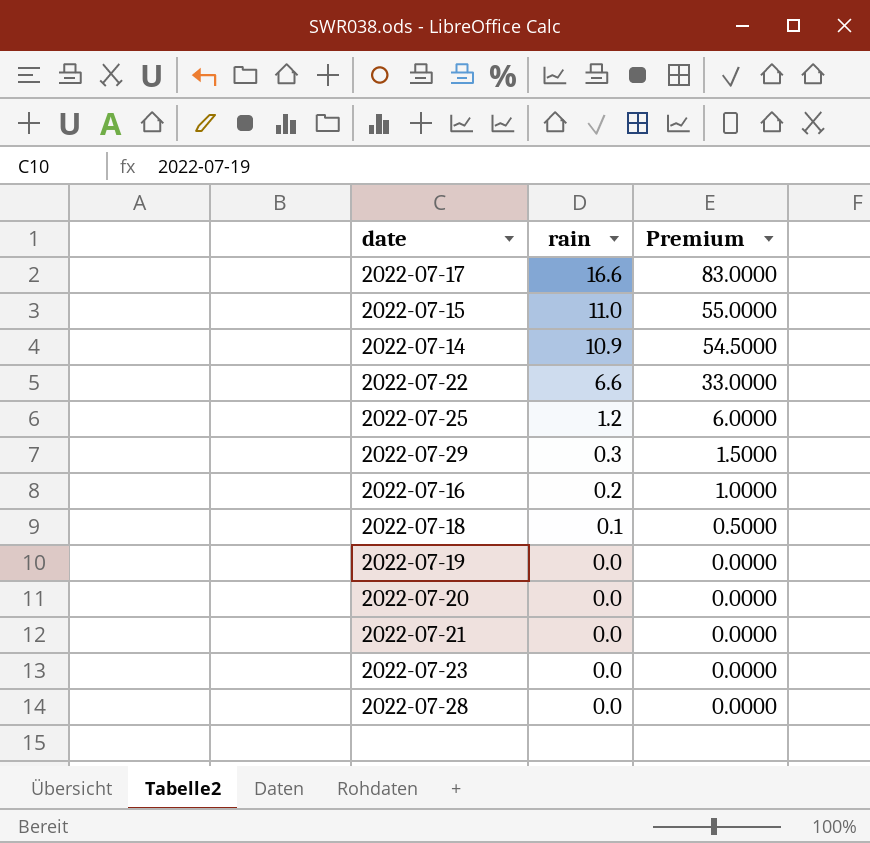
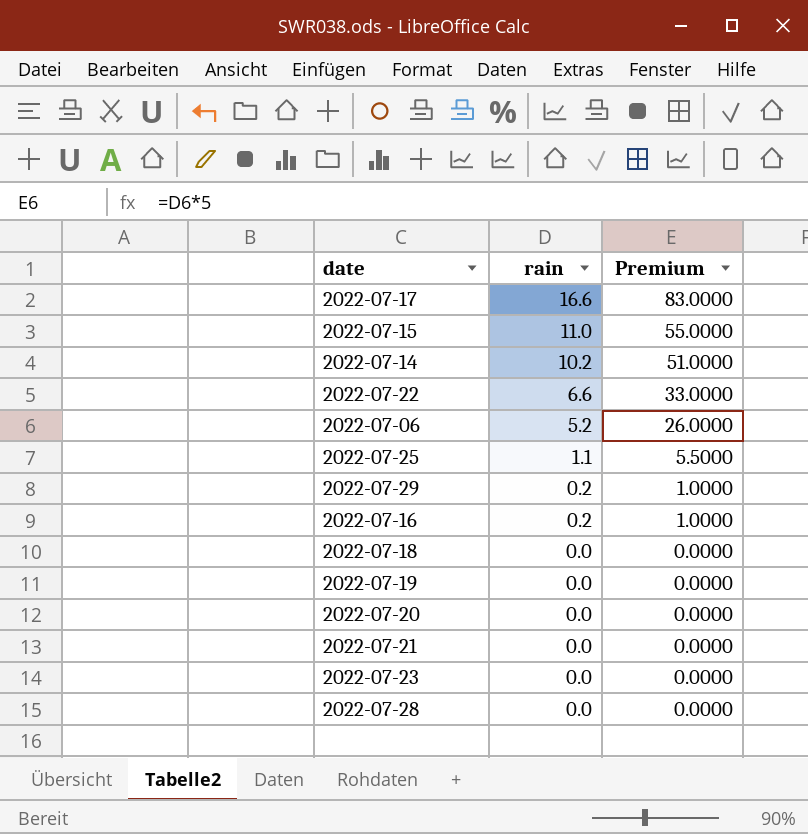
2022-07-14 | rain: 10.9 -> 10.2
2022-07-14 | Premium: 54.5000 -> 51.0000
row 2022-07-06: none -> 5.2 | 26.0000
2022-07-25 | rain: 1.2 -> 1.1
2022-07-25 | Premium: 6.0000 -> 5.5000
2022-07-29 | rain: 0.3 -> 0.2
2022-07-29 | Premium: 1.5000 -> 1.0000
2022-07-18 | rain: 0.1 -> 0.0
2022-07-18 | Premium: 0.5000 -> 0.0000

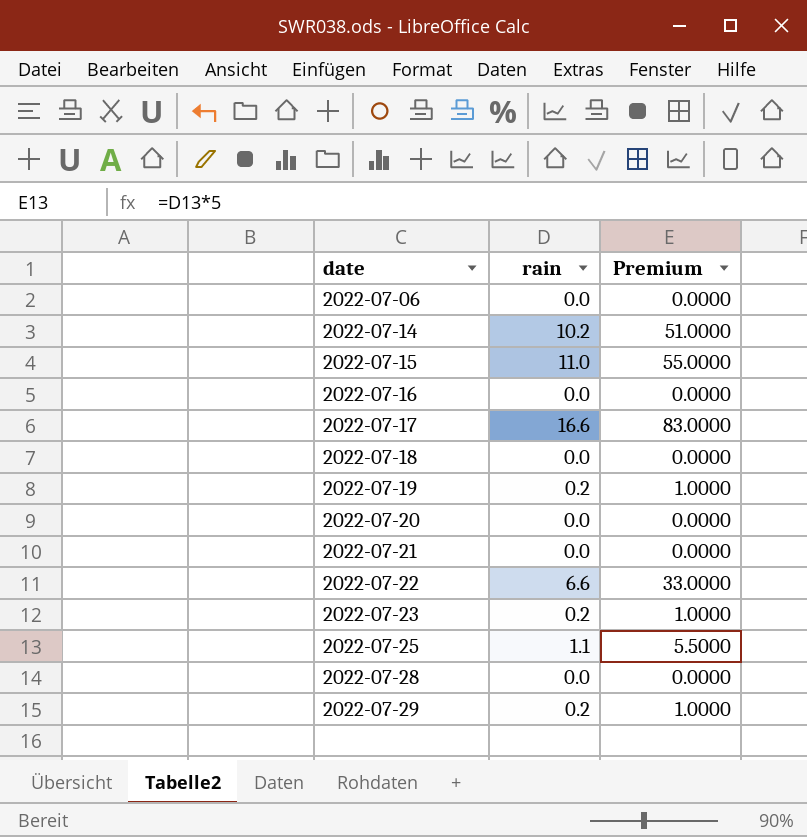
row order: rain descending -> date ascending
2022-07-06 | rain: 5.2 -> 0.0
2022-07-06 | Premium: 26.0000 -> 0.0000
2022-07-16 | rain: 0.2 -> 0.0
2022-07-16 | Premium: 1.0000 -> 0.0000
2022-07-19 | rain: 0.0 -> 0.2
2022-07-19 | Premium: 0.0000 -> 1.0000
2022-07-23 | rain: 0.0 -> 0.2
2022-07-23 | Premium: 0.0000 -> 1.0000

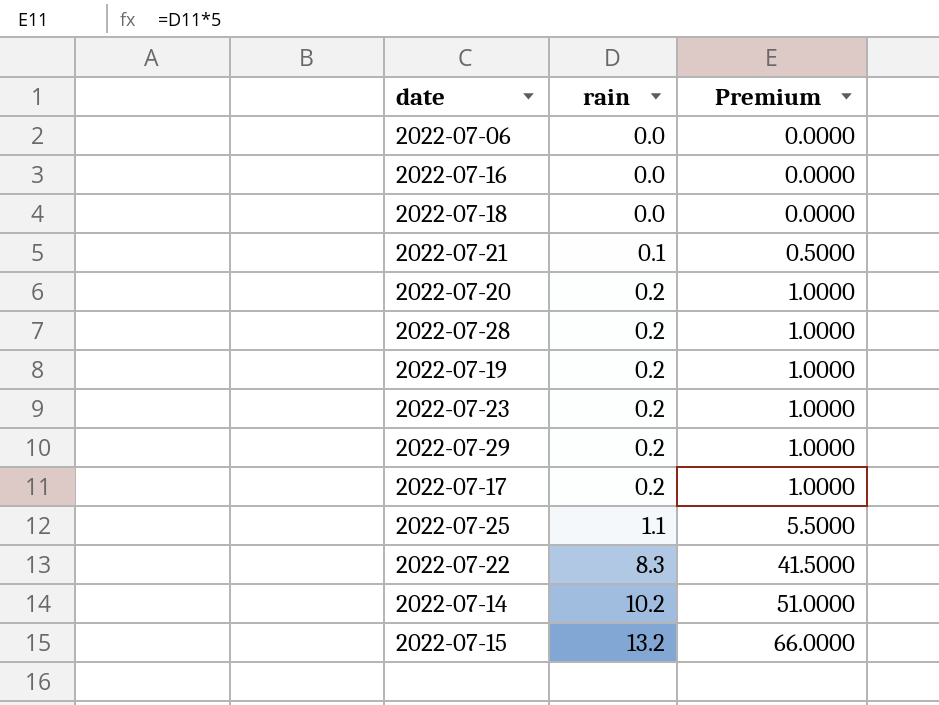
row order: date ascending -> rain ascending
2022-07-21 | rain: 0.0 -> 0.1
2022-07-21 | Premium: 0.0000 -> 0.5000
2022-07-20 | rain: 0.0 -> 0.2
2022-07-20 | Premium: 0.0000 -> 1.0000
2022-07-28 | rain: 0.0 -> 0.2
2022-07-28 | Premium: 0.0000 -> 1.0000
2022-07-17 | rain: 16.6 -> 0.2
2022-07-17 | Premium: 83.0000 -> 1.0000
2022-07-22 | rain: 6.6 -> 8.3
2022-07-22 | Premium: 33.0000 -> 41.5000
2022-07-15 | rain: 11.0 -> 13.2
2022-07-15 | Premium: 55.0000 -> 66.0000

